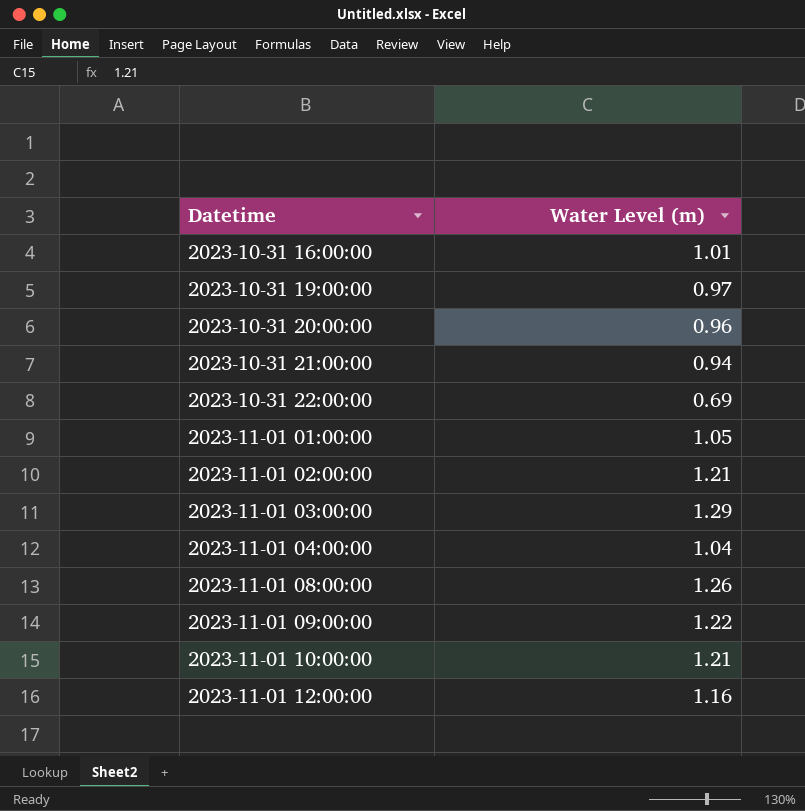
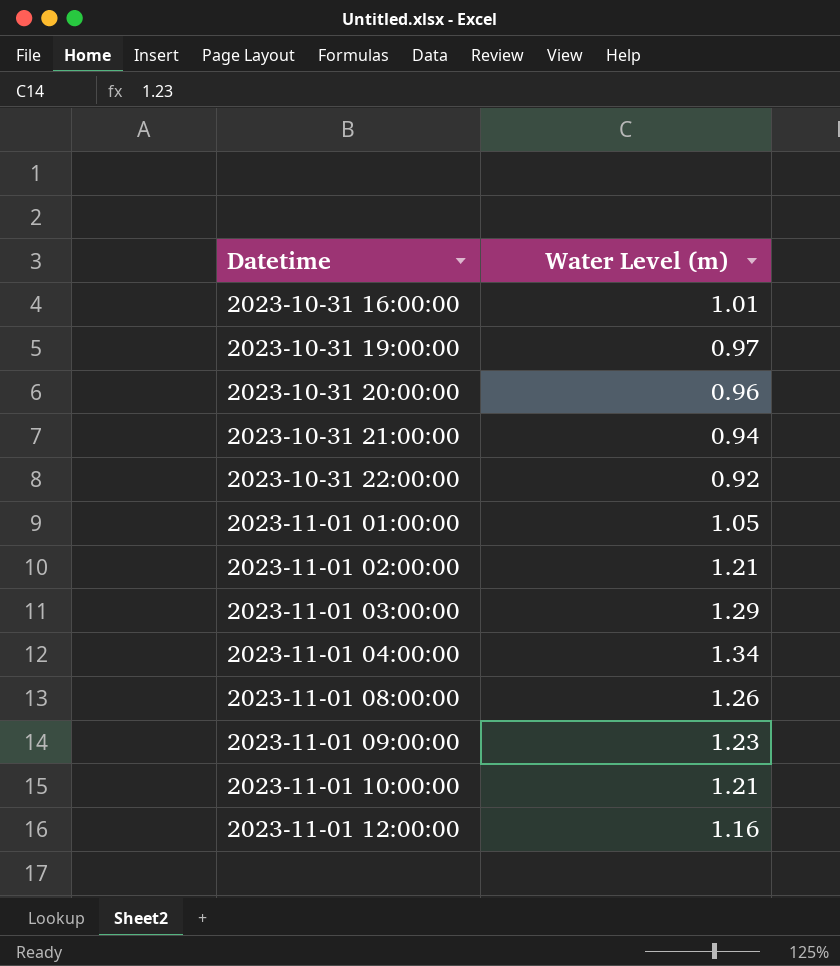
2023-10-31 22:00:00 | Water Level (m): 0.69 -> 0.92
2023-11-01 04:00:00 | Water Level (m): 1.04 -> 1.34
2023-11-01 09:00:00 | Water Level (m): 1.22 -> 1.23

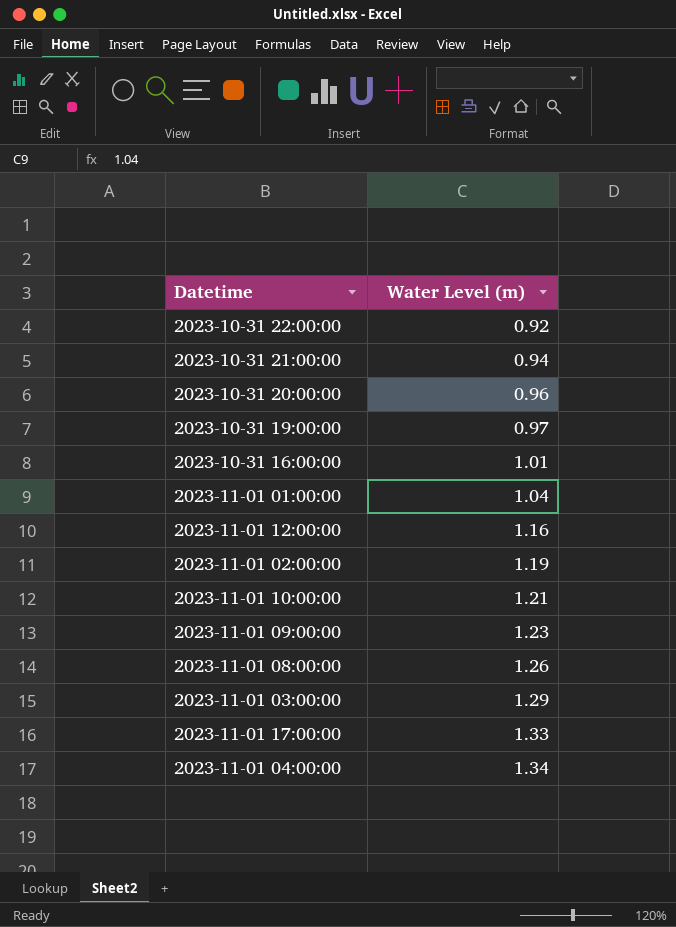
row order: Datetime ascending -> Water Level (m) ascending
2023-11-01 01:00:00 | Water Level (m): 1.05 -> 1.04
2023-11-01 02:00:00 | Water Level (m): 1.21 -> 1.19
row 2023-11-01 17:00:00: none -> 1.33

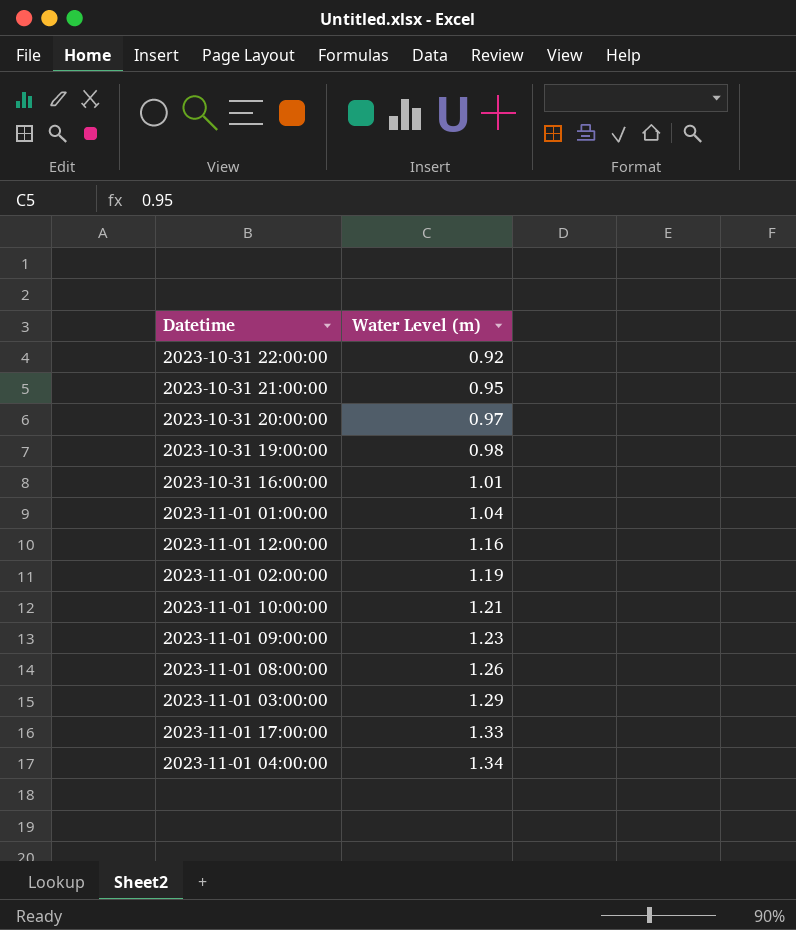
2023-10-31 21:00:00 | Water Level (m): 0.94 -> 0.95
2023-10-31 20:00:00 | Water Level (m): 0.96 -> 0.97
2023-10-31 19:00:00 | Water Level (m): 0.97 -> 0.98

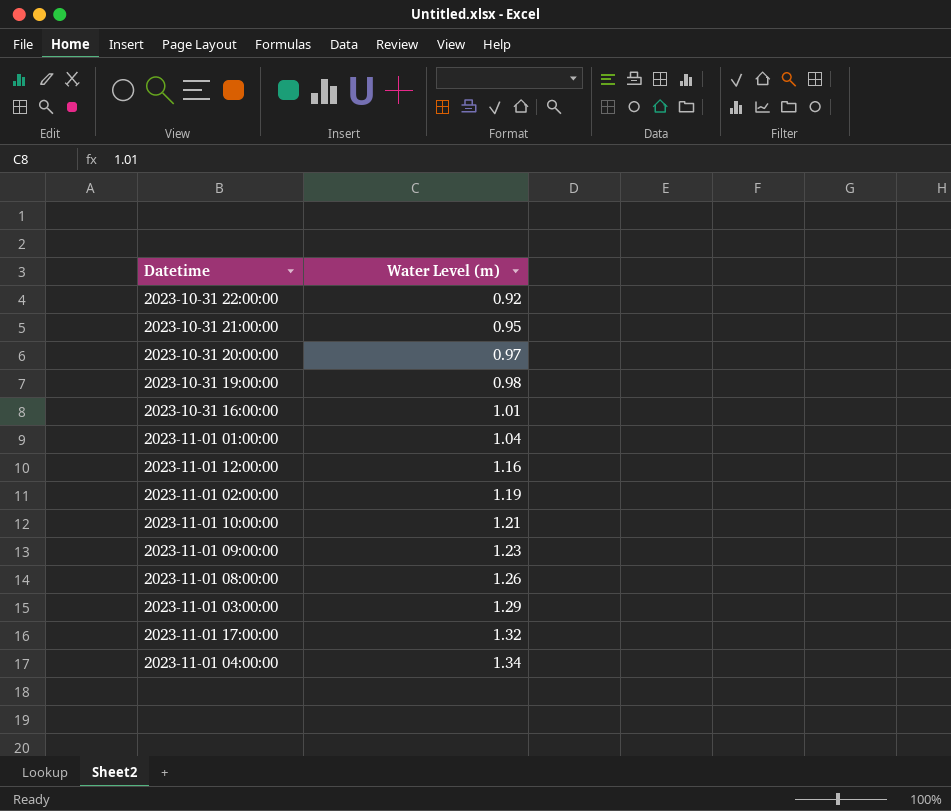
2023-11-01 17:00:00 | Water Level (m): 1.33 -> 1.32

